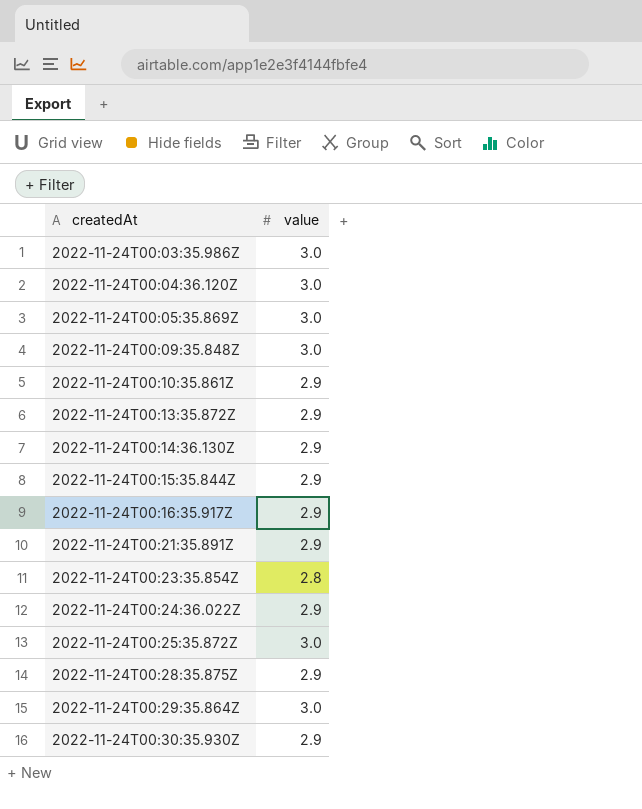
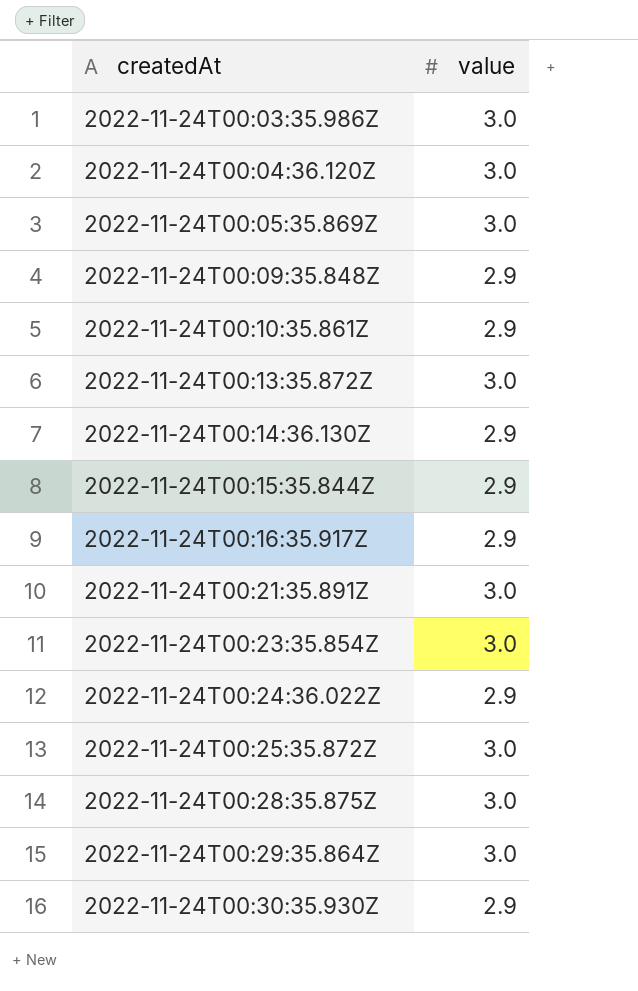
2022-11-24T00:09:35.848Z | value: 3.0 -> 2.9
2022-11-24T00:13:35.872Z | value: 2.9 -> 3.0
2022-11-24T00:21:35.891Z | value: 2.9 -> 3.0
2022-11-24T00:23:35.854Z | value: 2.8 -> 3.0
2022-11-24T00:28:35.875Z | value: 2.9 -> 3.0

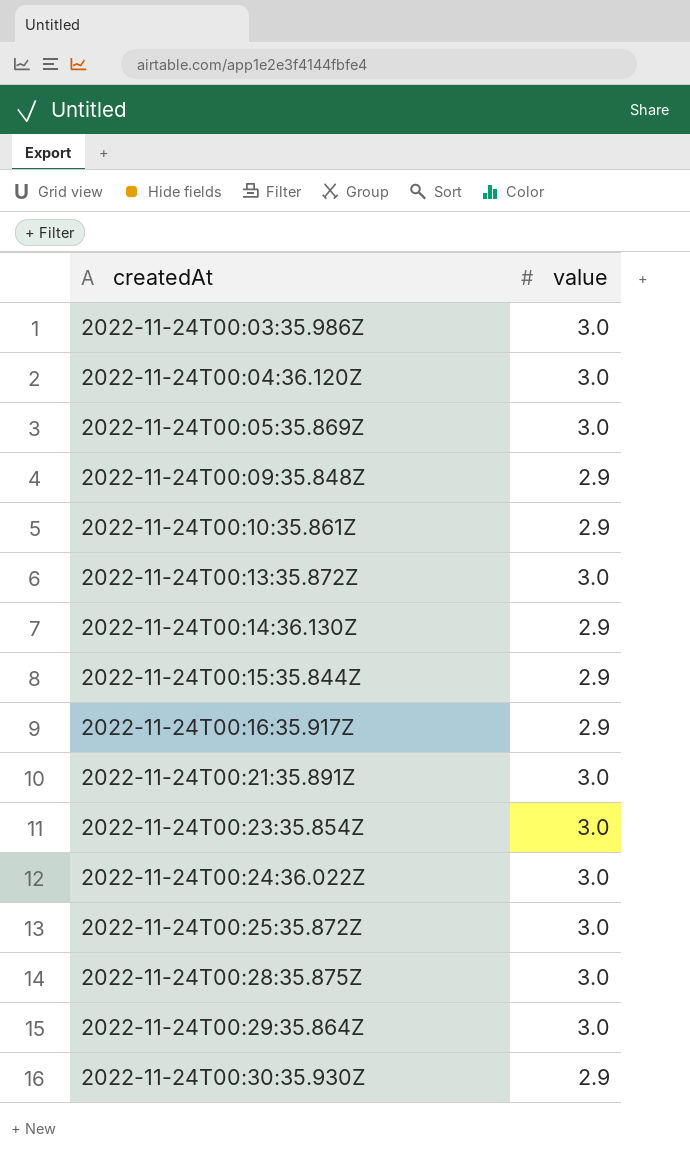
2022-11-24T00:24:36.022Z | value: 2.9 -> 3.0

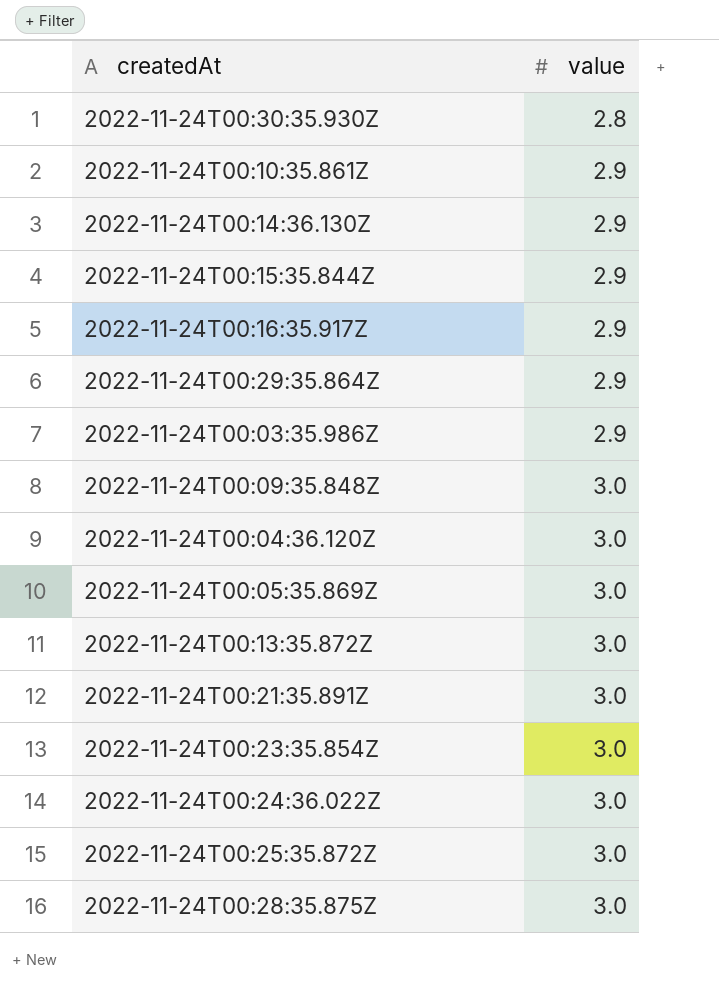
row order: createdAt ascending -> value ascending
2022-11-24T00:30:35.930Z | value: 2.9 -> 2.8
2022-11-24T00:29:35.864Z | value: 3.0 -> 2.9
2022-11-24T00:03:35.986Z | value: 3.0 -> 2.9
2022-11-24T00:09:35.848Z | value: 2.9 -> 3.0

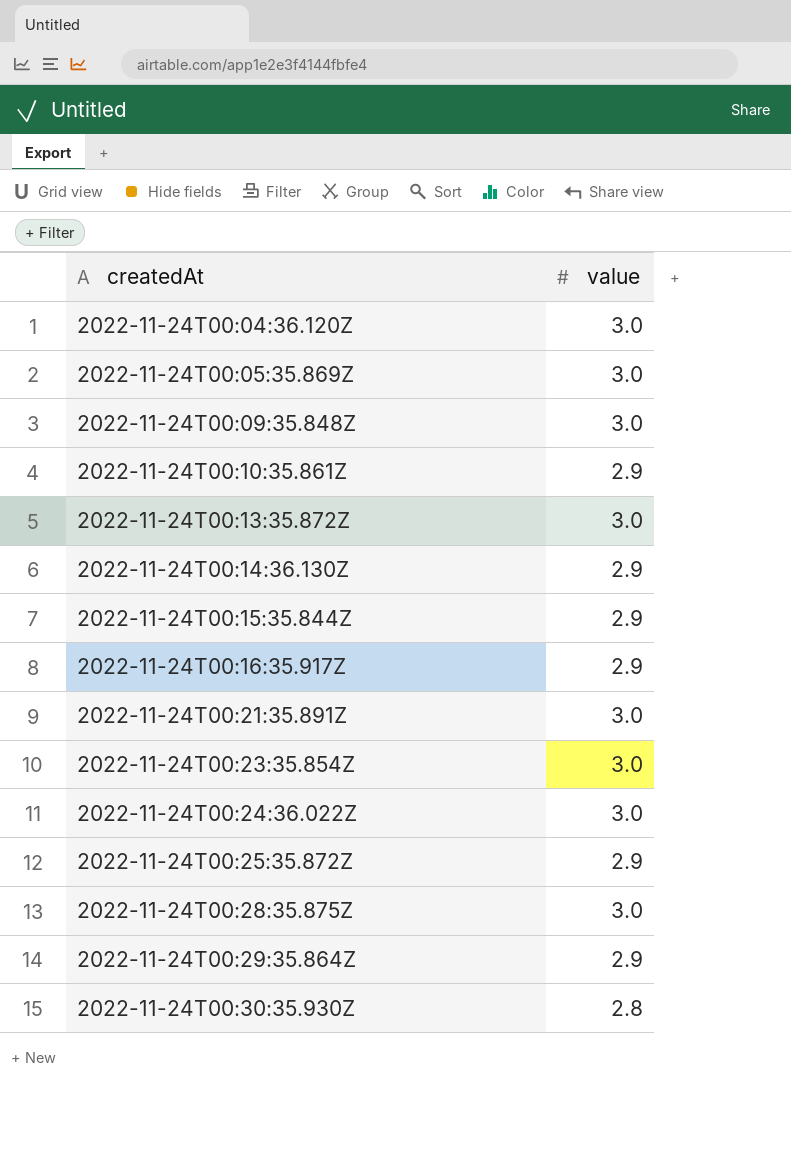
row order: value ascending -> createdAt ascending
row 2022-11-24T00:03:35.986Z: 2.9 -> none
2022-11-24T00:25:35.872Z | value: 3.0 -> 2.9

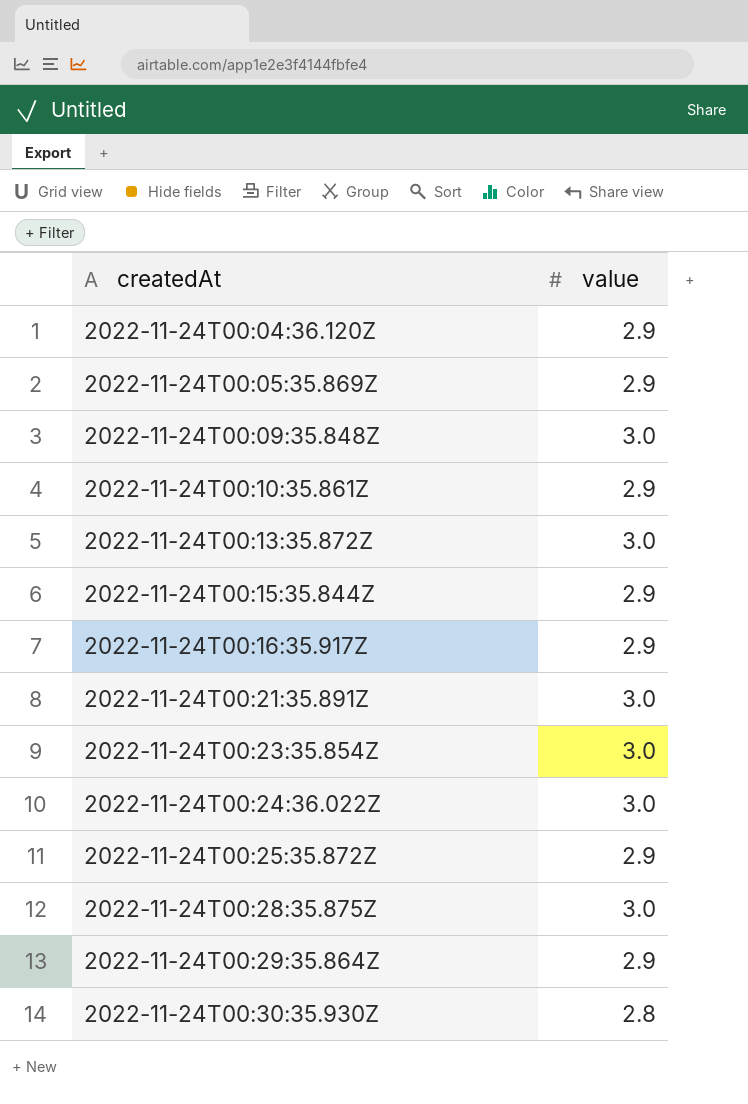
row 2022-11-24T00:14:36.130Z: 2.9 -> none
2022-11-24T00:04:36.120Z | value: 3.0 -> 2.9
2022-11-24T00:05:35.869Z | value: 3.0 -> 2.9

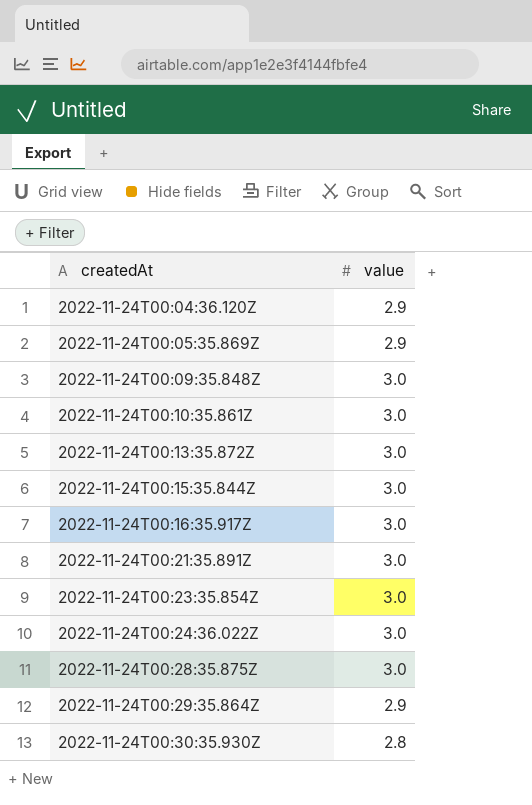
row 2022-11-24T00:25:35.872Z: 2.9 -> none
2022-11-24T00:10:35.861Z | value: 2.9 -> 3.0
2022-11-24T00:15:35.844Z | value: 2.9 -> 3.0
2022-11-24T00:16:35.917Z | value: 2.9 -> 3.0

